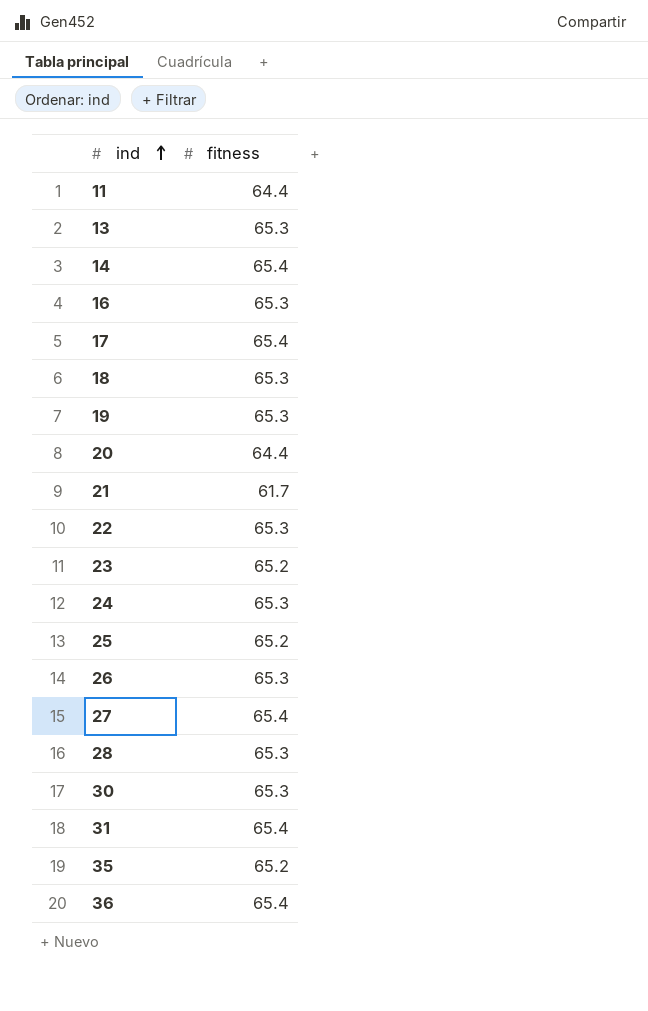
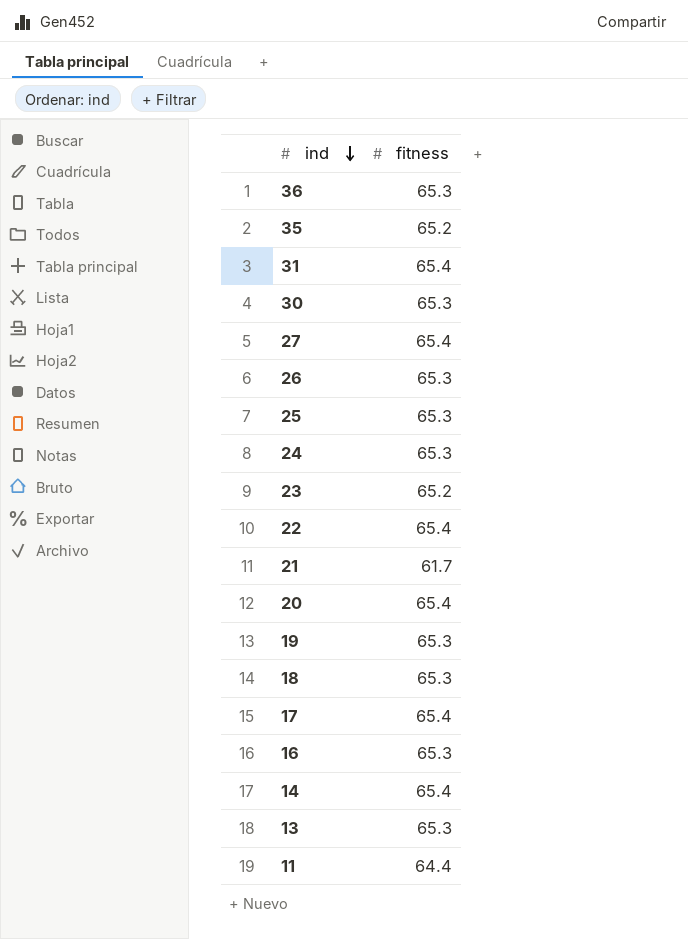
row order: ind ascending -> ind descending
row 28: 65.3 -> none
36 | fitness: 65.4 -> 65.3
25 | fitness: 65.2 -> 65.3
22 | fitness: 65.3 -> 65.4
20 | fitness: 64.4 -> 65.4

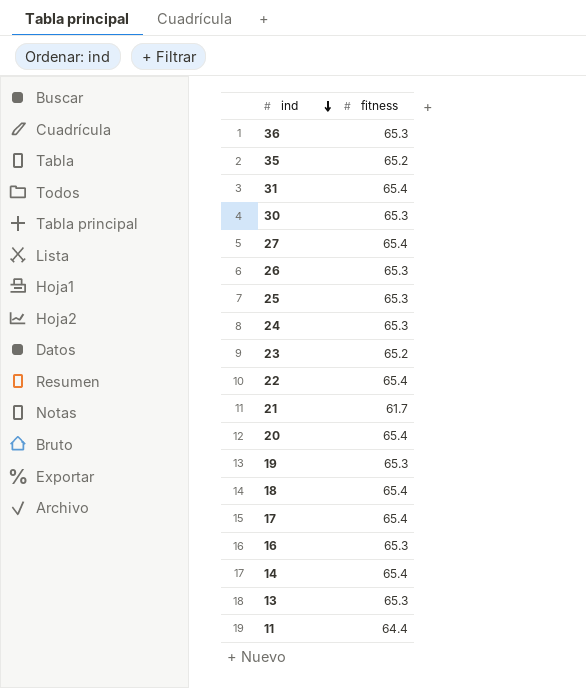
18 | fitness: 65.3 -> 65.4

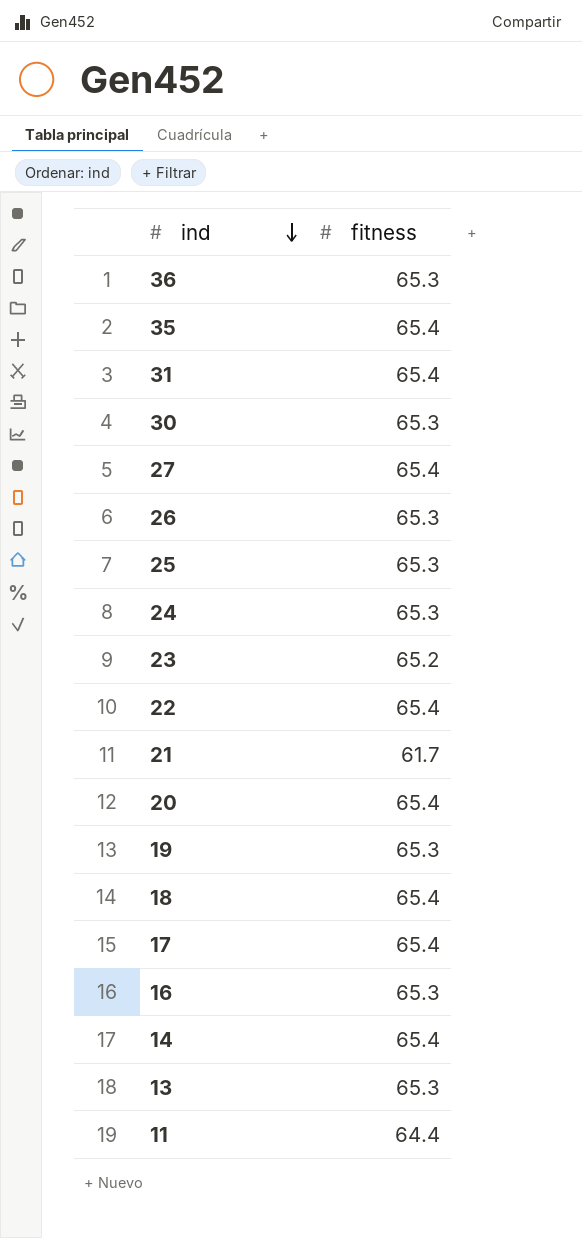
35 | fitness: 65.2 -> 65.4

